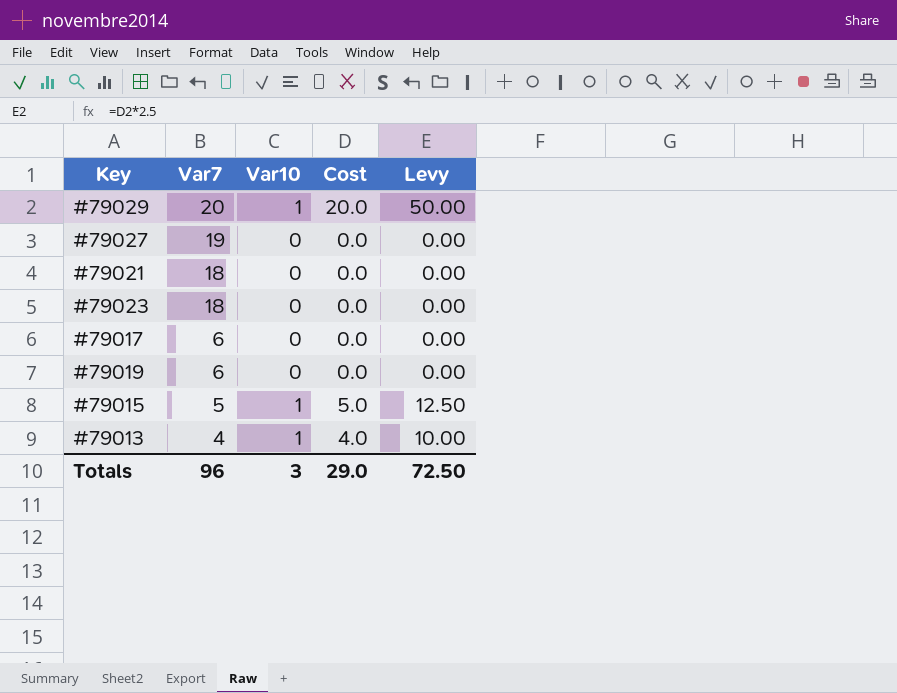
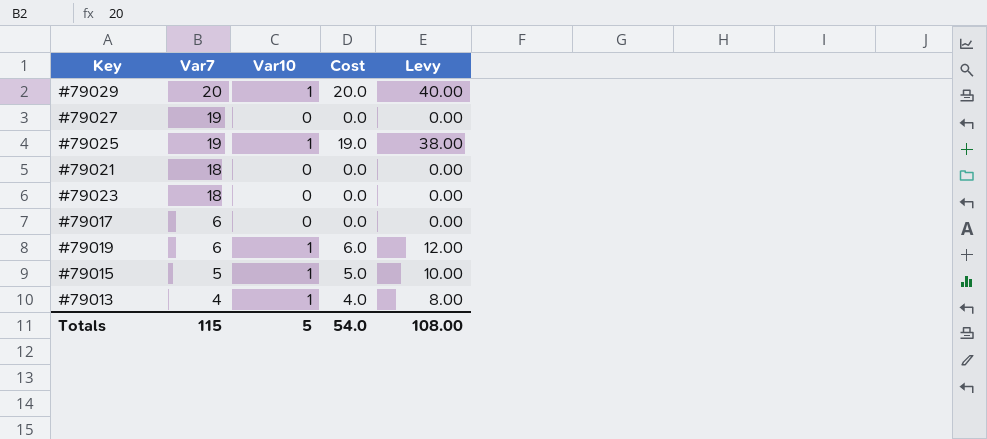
column Levy | formula: [Cost] * 2.5 -> [Cost] * 2
row #79025: none -> 19 | 1 | 19.0 | 38.00
#79019 | Var10: 0 -> 1
#79019 | Cost: 0.0 -> 6.0
Totals | Var7: 96 -> 115
Totals | Var10: 3 -> 5
Totals | Cost: 29.0 -> 54.0
Totals | Levy: 72.50 -> 108.00

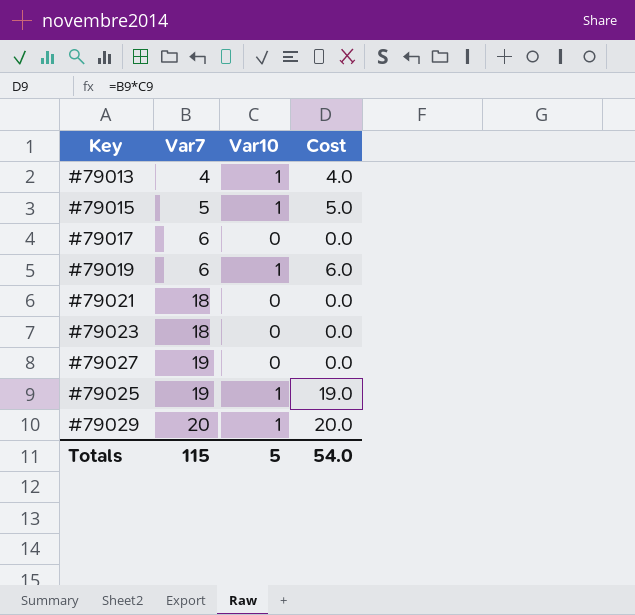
row order: Var7 descending -> Var7 ascending
column Levy | formula: [Cost] * 2 -> none

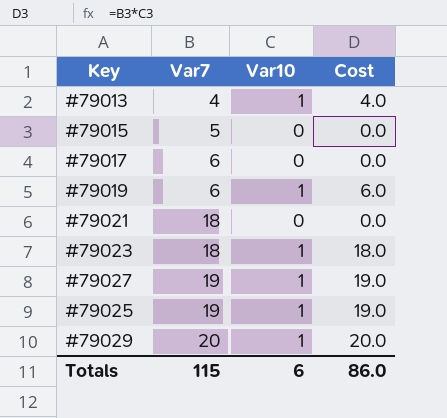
#79015 | Var10: 1 -> 0
#79015 | Cost: 5.0 -> 0.0
#79023 | Var10: 0 -> 1
#79023 | Cost: 0.0 -> 18.0
#79027 | Var10: 0 -> 1
#79027 | Cost: 0.0 -> 19.0
Totals | Var10: 5 -> 6
Totals | Cost: 54.0 -> 86.0

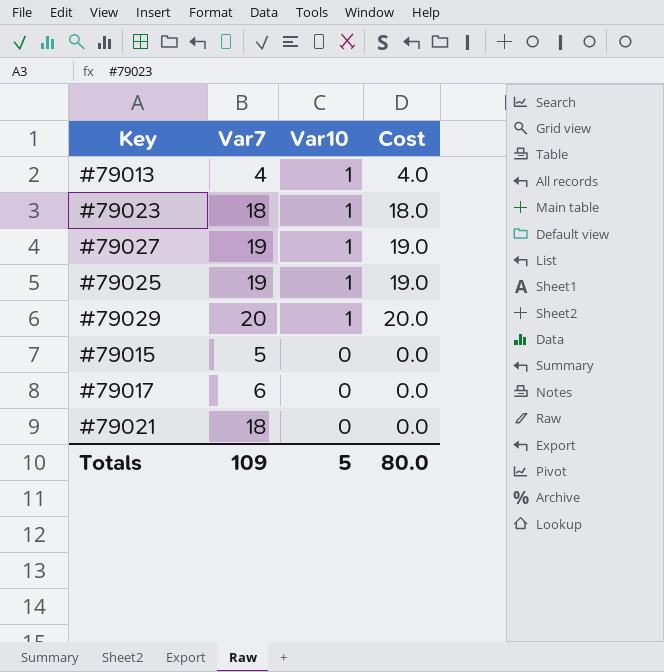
row order: Var7 ascending -> Var10 descending
row #79019: 6 | 1 | 6.0 -> none
Totals | Var7: 115 -> 109
Totals | Var10: 6 -> 5
Totals | Cost: 86.0 -> 80.0

